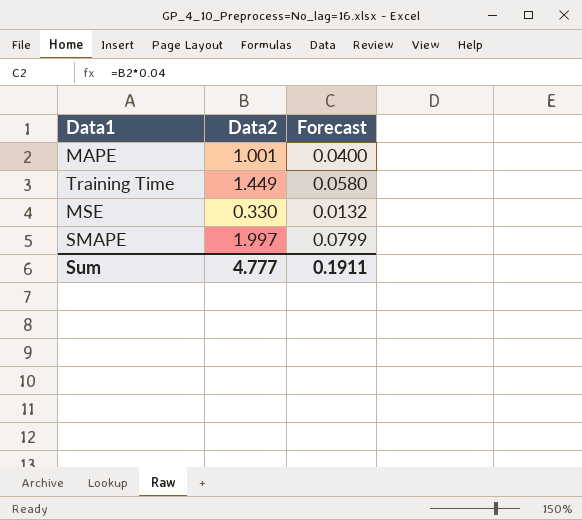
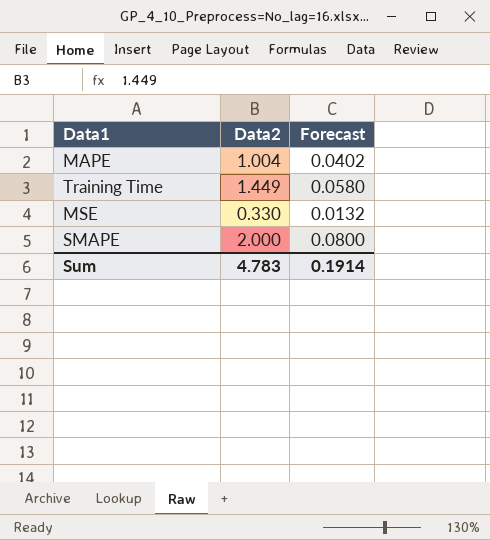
MAPE | Data2: 1.001 -> 1.004
MAPE | Forecast: 0.0400 -> 0.0402
SMAPE | Data2: 1.997 -> 2.000
SMAPE | Forecast: 0.0799 -> 0.0800
Sum | Data2: 4.777 -> 4.783
Sum | Forecast: 0.1911 -> 0.1914

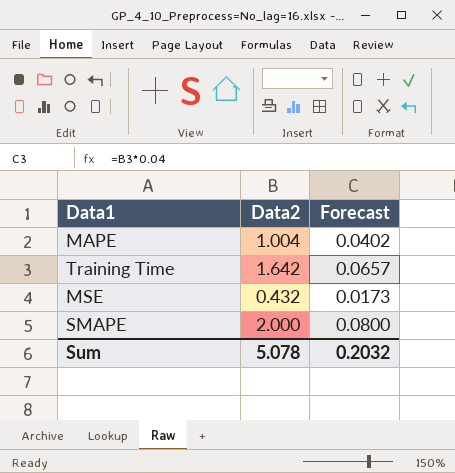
Training Time | Data2: 1.449 -> 1.642
Training Time | Forecast: 0.0580 -> 0.0657
MSE | Data2: 0.330 -> 0.432
MSE | Forecast: 0.0132 -> 0.0173
Sum | Data2: 4.783 -> 5.078
Sum | Forecast: 0.1914 -> 0.2032

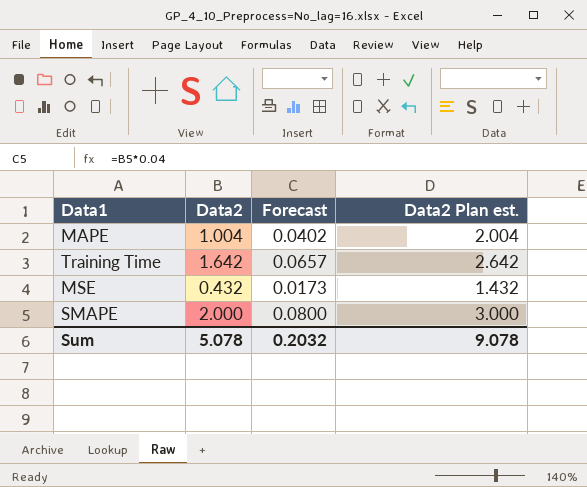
column Data2 Plan est. | formula: none -> [Data2] + 1

